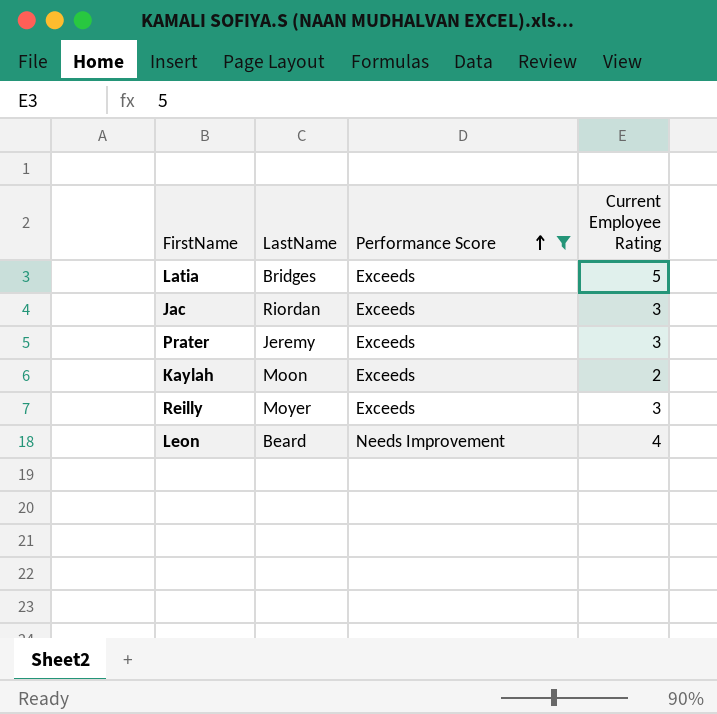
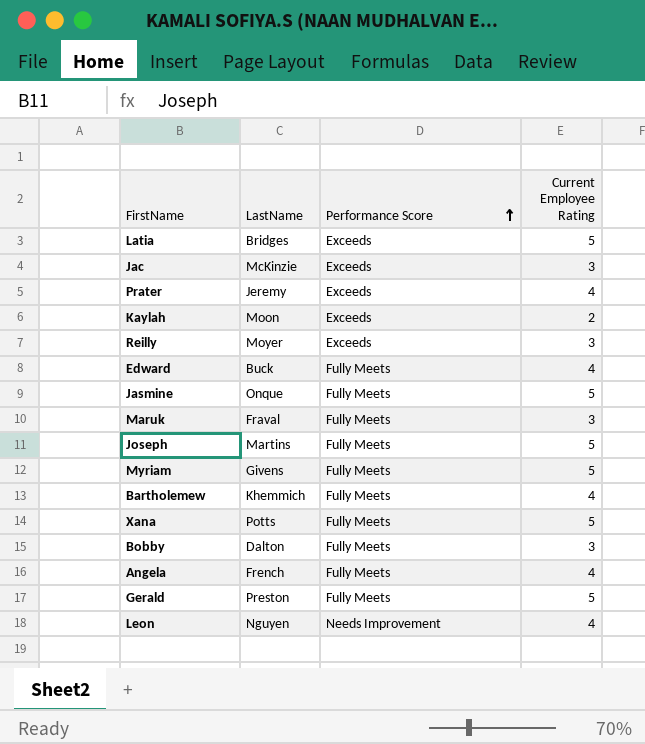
filter: Performance Score != Fully Meets -> none
Jac | LastName: Riordan -> McKinzie
Prater | Current Employee Rating: 3 -> 4
Leon | LastName: Beard -> Nguyen

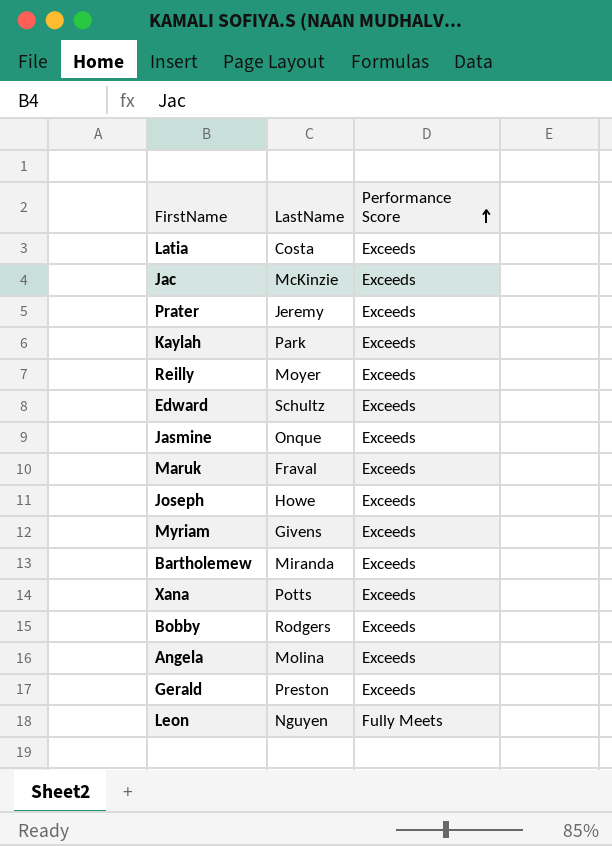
column Current Employee Rating | position: 4 -> none
Latia | LastName: Bridges -> Costa
Kaylah | LastName: Moon -> Park
Edward | LastName: Buck -> Schultz
Edward | Performance Score: Fully Meets -> Exceeds
Jasmine | Performance Score: Fully Meets -> Exceeds
Maruk | Performance Score: Fully Meets -> Exceeds
Joseph | LastName: Martins -> Howe
Joseph | Performance Score: Fully Meets -> Exceeds
Myriam | Performance Score: Fully Meets -> Exceeds
Bartholemew | LastName: Khemmich -> Miranda
Bartholemew | Performance Score: Fully Meets -> Exceeds
Xana | Performance Score: Fully Meets -> Exceeds
Bobby | LastName: Dalton -> Rodgers
Bobby | Performance Score: Fully Meets -> Exceeds
Angela | LastName: French -> Molina
Angela | Performance Score: Fully Meets -> Exceeds
Gerald | Performance Score: Fully Meets -> Exceeds
Leon | Performance Score: Needs Improvement -> Fully Meets

